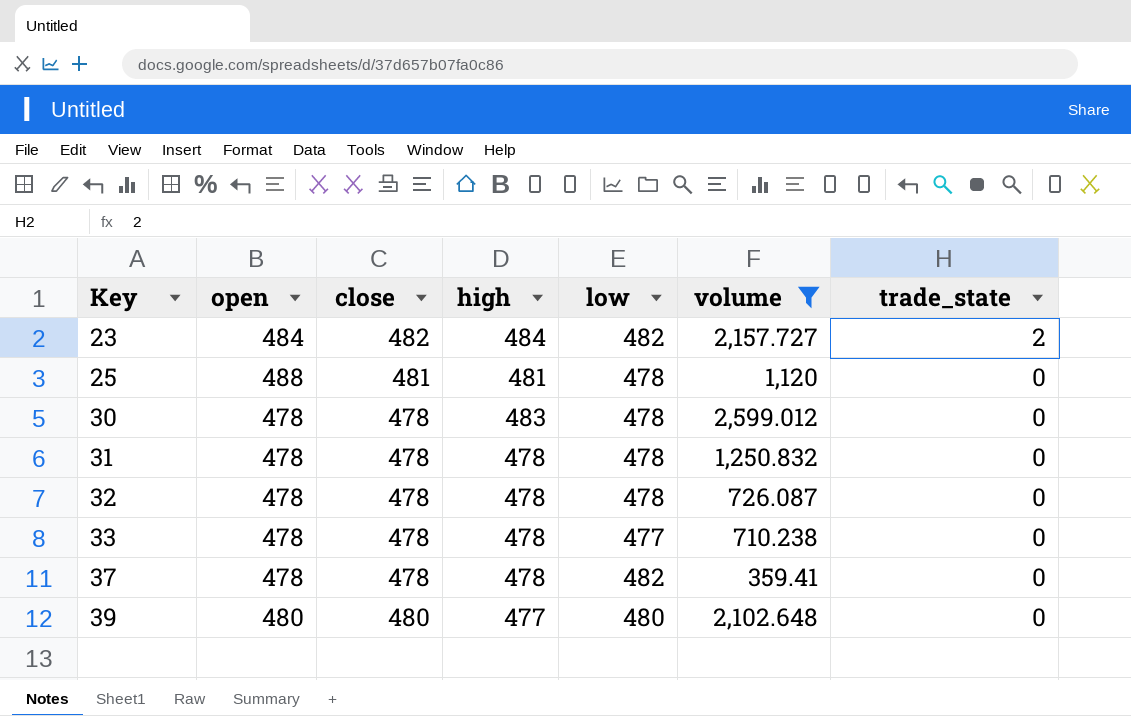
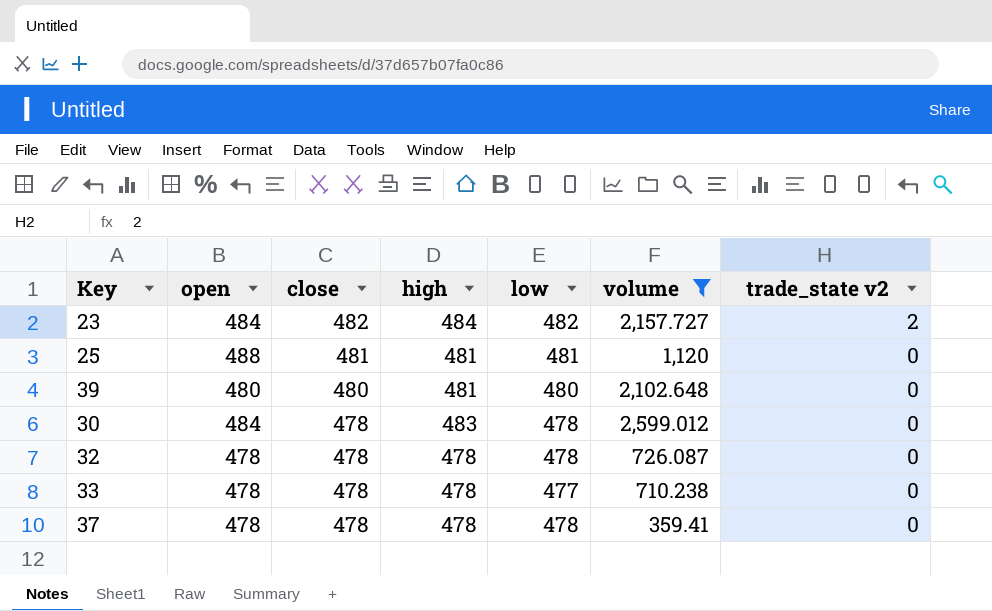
row order: Key ascending -> close descending
column name: trade_state -> trade_state v2
row 31: 478 | 478 | 478 | 478 | 1,250.832 | 0 -> none
25 | low: 478 -> 481
39 | high: 477 -> 481
30 | open: 478 -> 484
37 | low: 482 -> 478

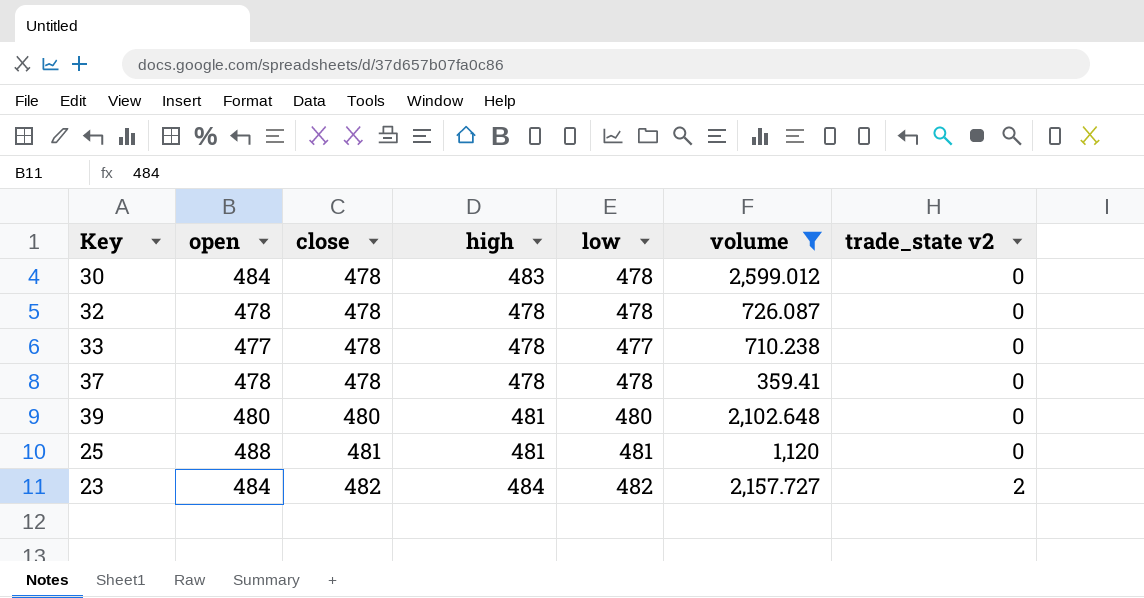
row order: close descending -> close ascending
33 | open: 478 -> 477

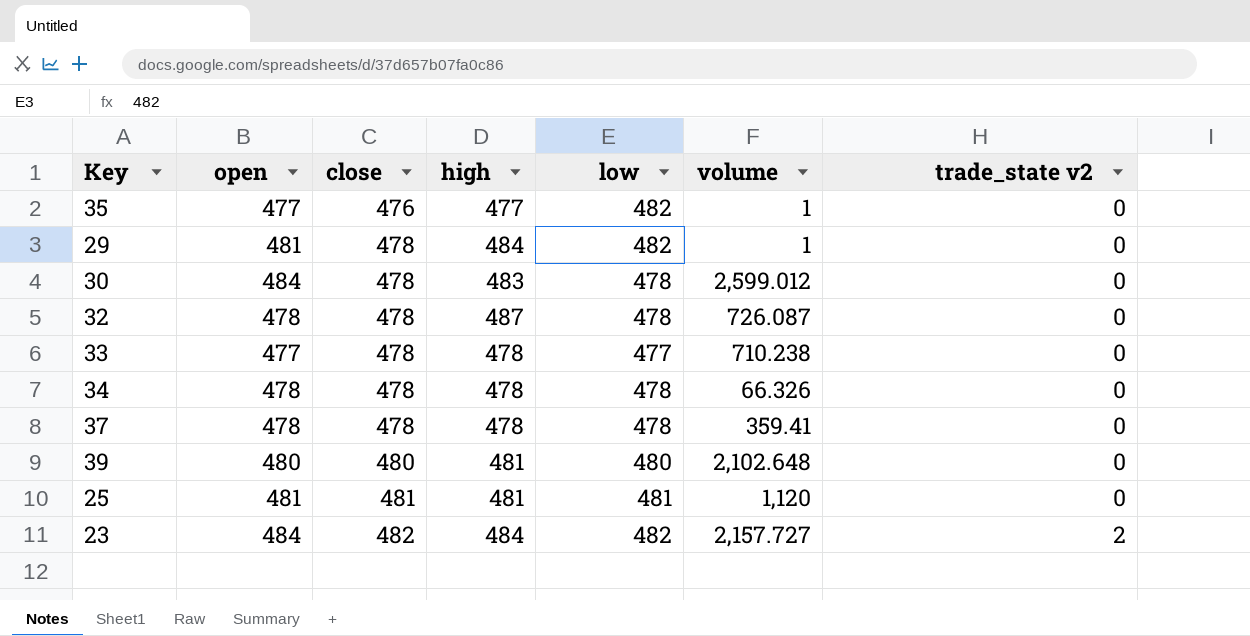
filter: volume >= 359.41 -> none
32 | high: 478 -> 487
25 | open: 488 -> 481

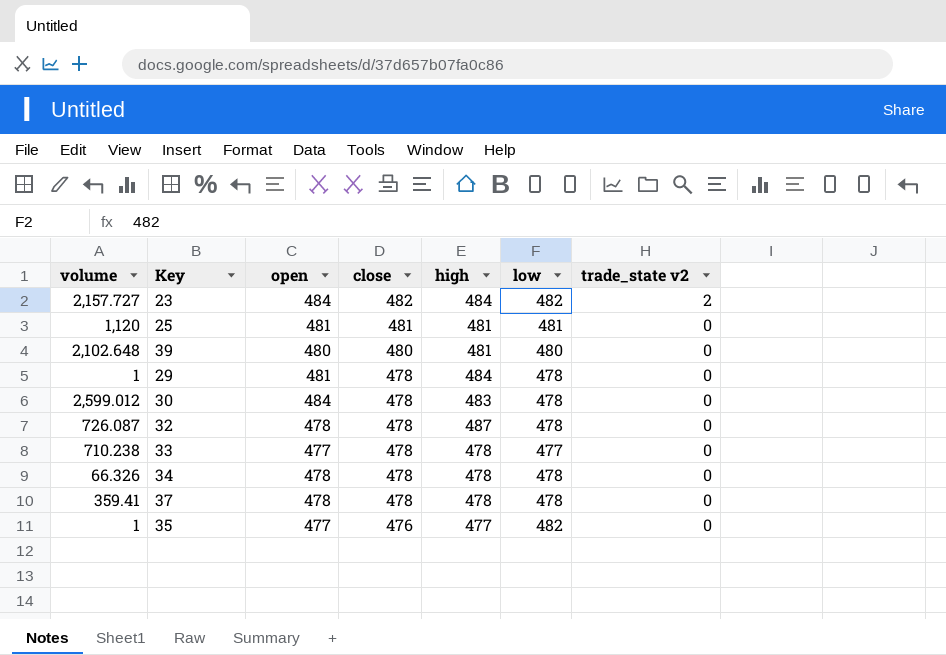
row order: close ascending -> close descending
column volume | position: 6 -> 1
29 | low: 482 -> 478

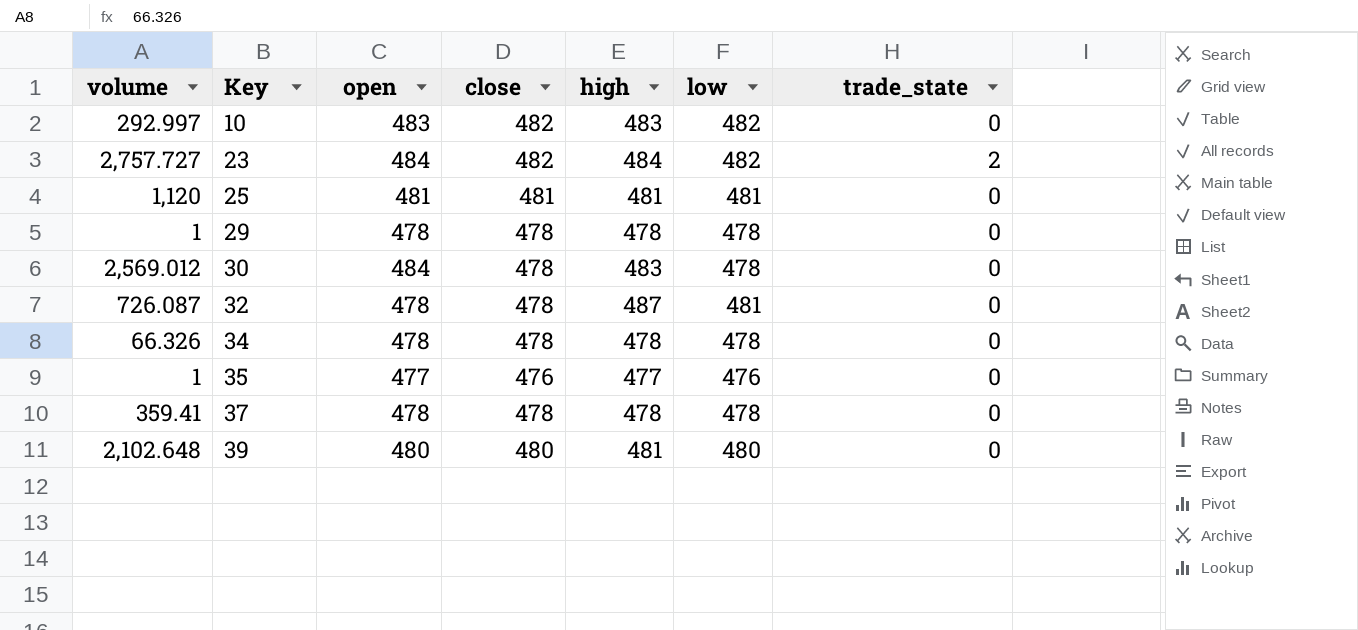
row order: close descending -> Key ascending
column name: trade_state v2 -> trade_state
row 33: 710.238 | 477 | 478 | 478 | 477 | 0 -> none
row 10: none -> 292.997 | 483 | 482 | 483 | 482 | 0
23 | volume: 2,157.727 -> 2,757.727
29 | open: 481 -> 478
29 | high: 484 -> 478
30 | volume: 2,599.012 -> 2,569.012
32 | low: 478 -> 481
35 | low: 482 -> 476

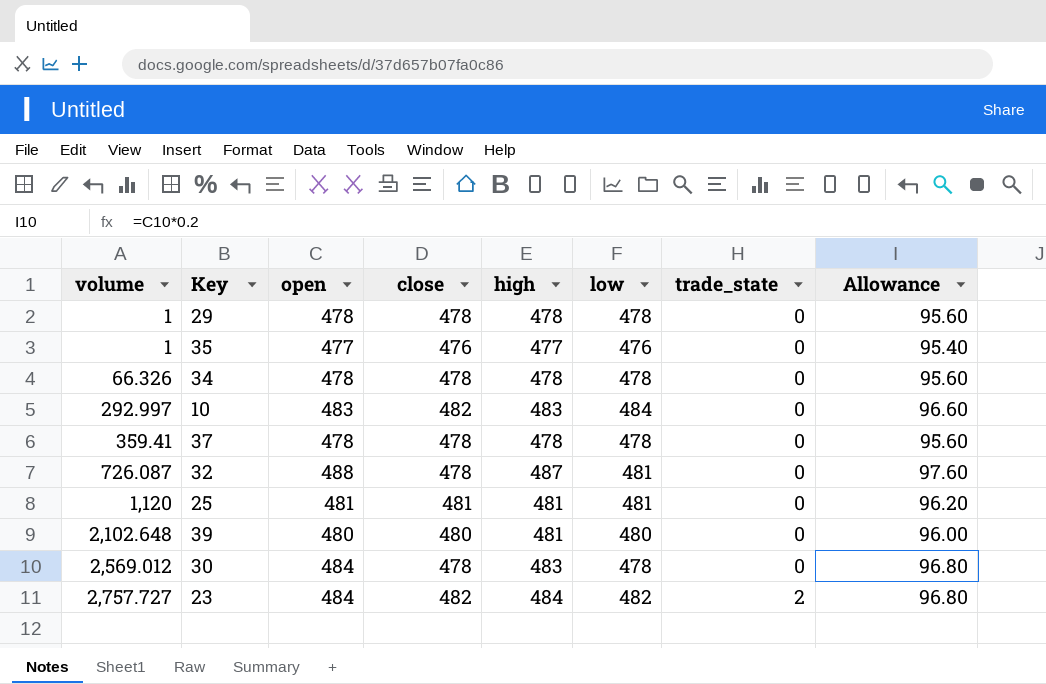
row order: Key ascending -> volume ascending
column Allowance | formula: none -> [open] * 0.2
10 | low: 482 -> 484
32 | open: 478 -> 488

